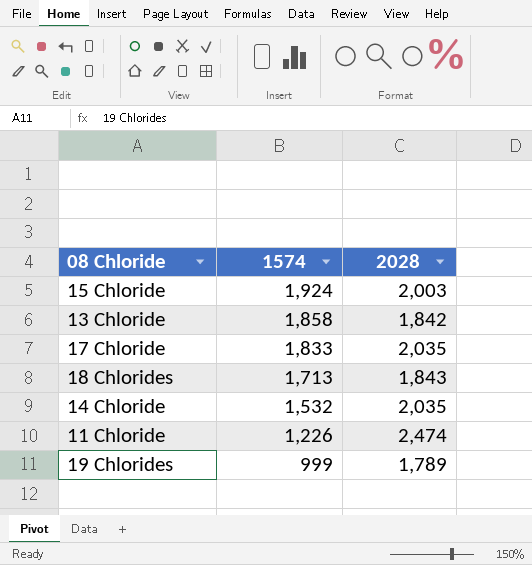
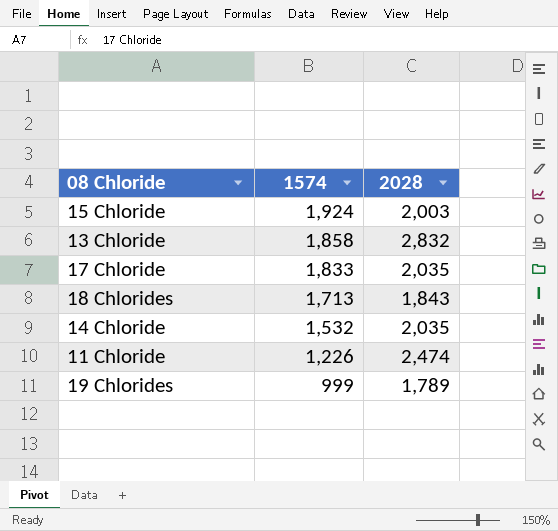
13 Chloride | 2028: 1,842 -> 2,832

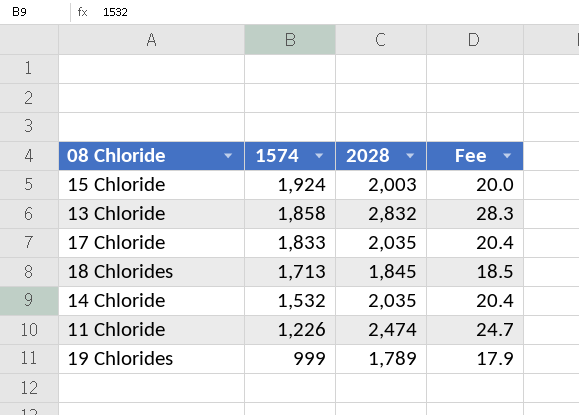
column Fee | formula: none -> [2028] * 0.01
18 Chlorides | 2028: 1,843 -> 1,845

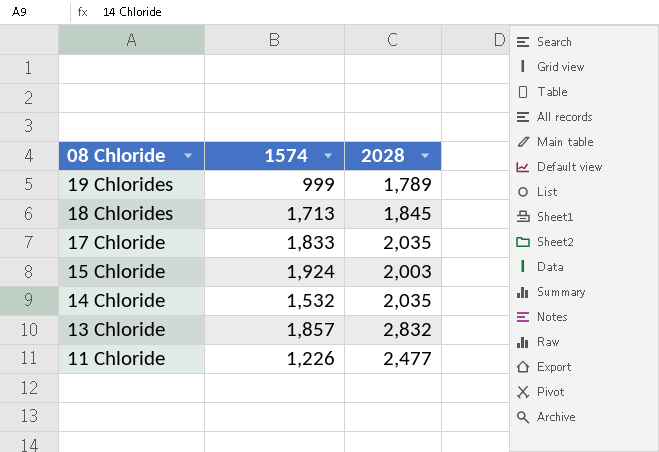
row order: 1574 descending -> 08 Chloride descending
column Fee | formula: [2028] * 0.01 -> none
13 Chloride | 1574: 1,858 -> 1,857
11 Chloride | 2028: 2,474 -> 2,477

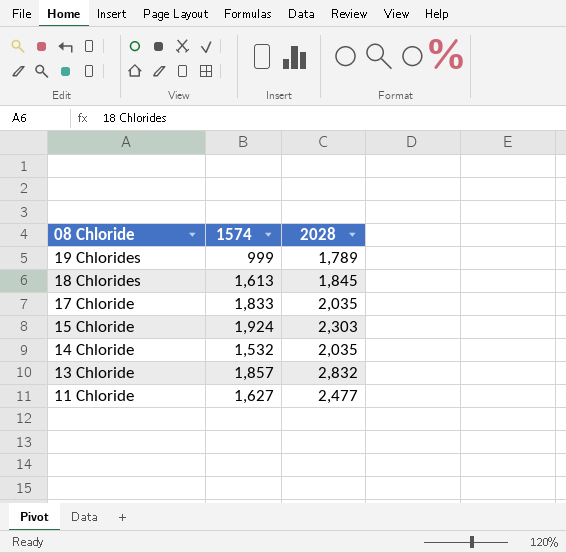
18 Chlorides | 1574: 1,713 -> 1,613
15 Chloride | 2028: 2,003 -> 2,303
11 Chloride | 1574: 1,226 -> 1,627

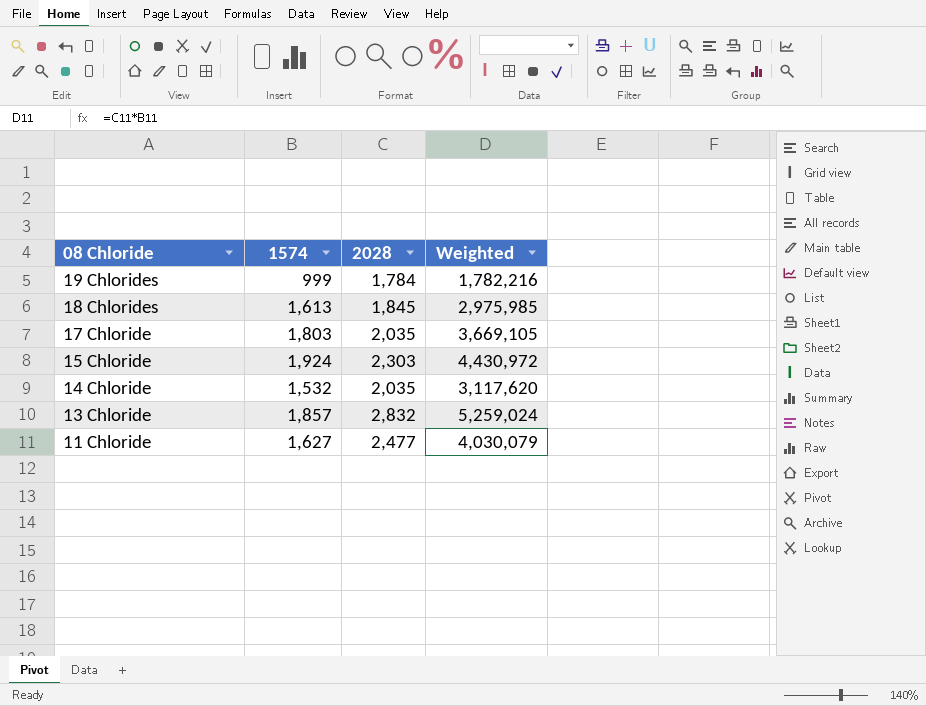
column Weighted | formula: none -> [1574] * [2028]
19 Chlorides | 2028: 1,789 -> 1,784
17 Chloride | 1574: 1,833 -> 1,803

